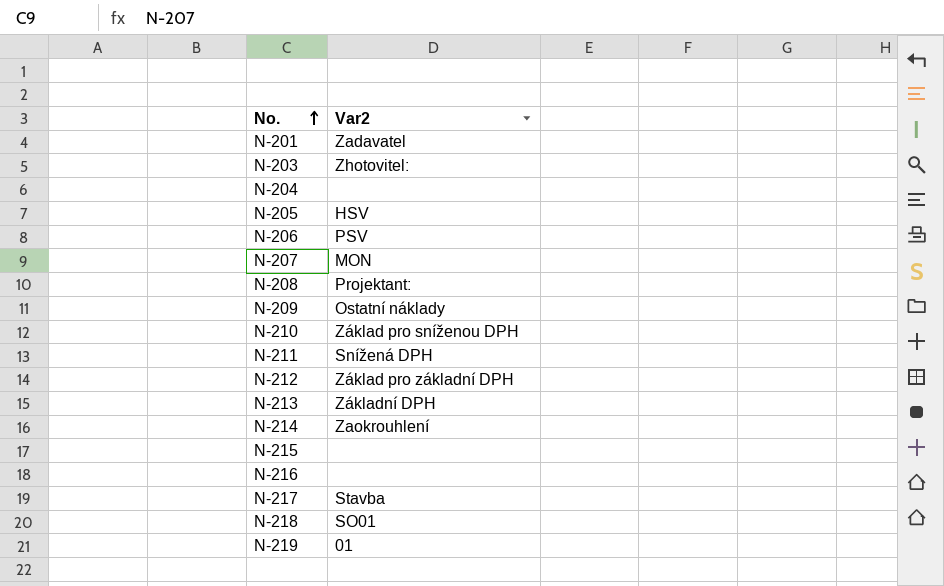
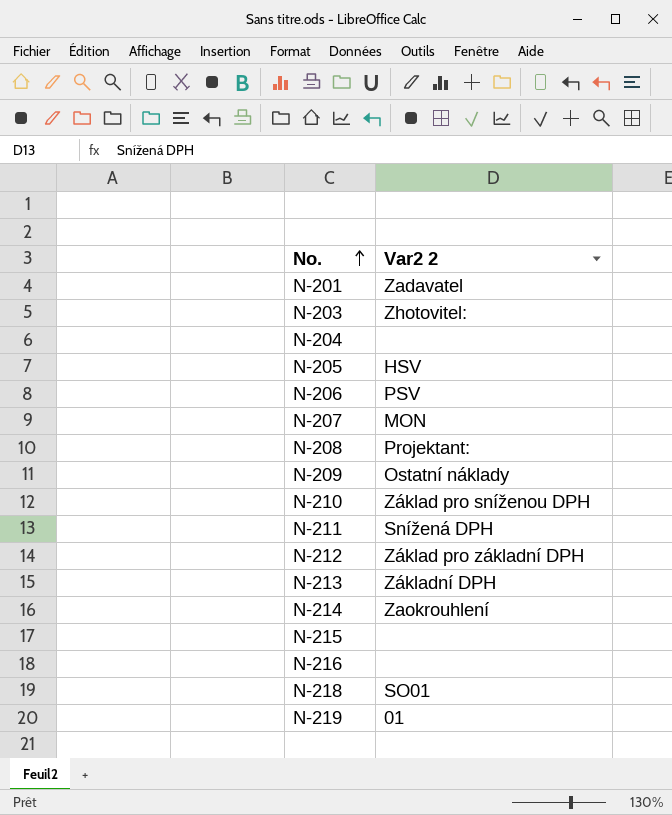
column name: Var2 -> Var2 2
row N-217: Stavba -> none

